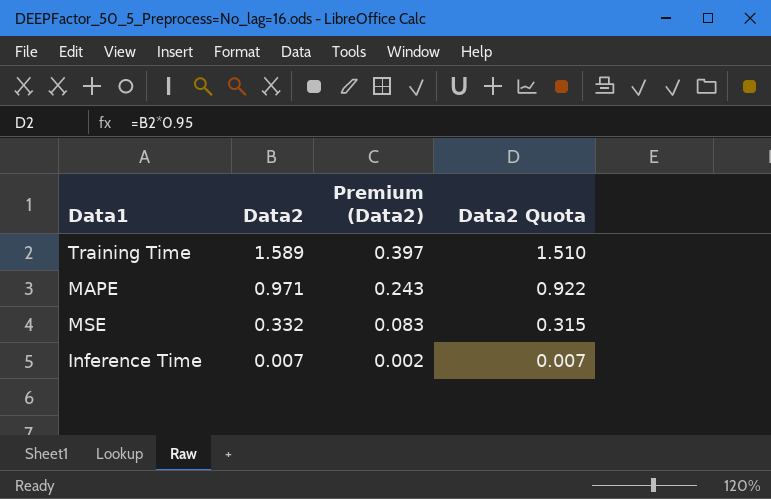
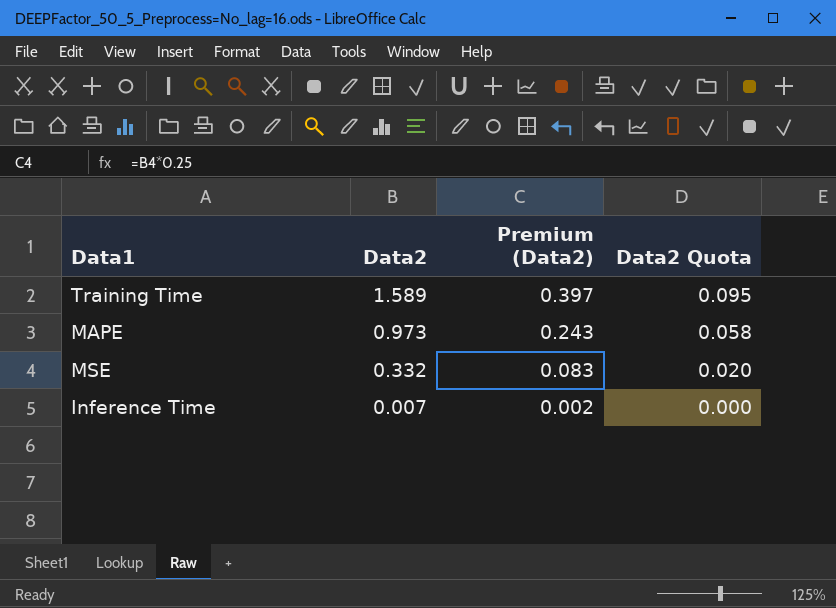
column Data2 Quota | formula: [Data2] * 0.95 -> [Data2] * 0.06
MAPE | Data2: 0.971 -> 0.973

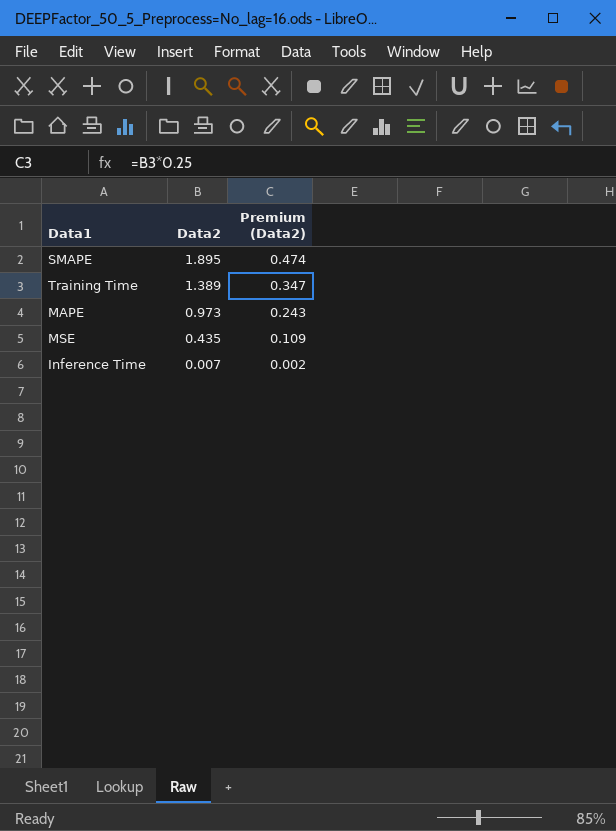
column Data2 Quota | formula: [Data2] * 0.06 -> none
row SMAPE: none -> 1.895 | 0.474
Training Time | Data2: 1.589 -> 1.389
Training Time | Premium (Data2): 0.397 -> 0.347
MSE | Data2: 0.332 -> 0.435
MSE | Premium (Data2): 0.083 -> 0.109

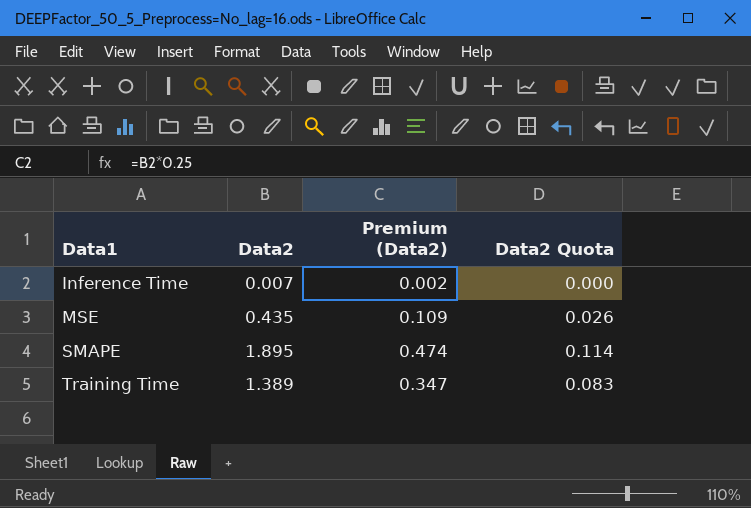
row order: Data2 descending -> Data1 ascending
column Data2 Quota | formula: none -> [Data2] * 0.06
row MAPE: 0.973 | 0.243 -> none

